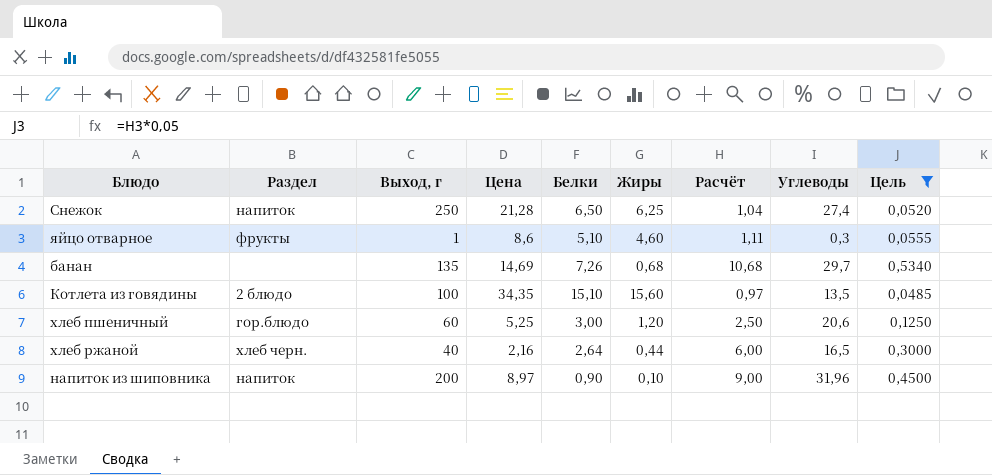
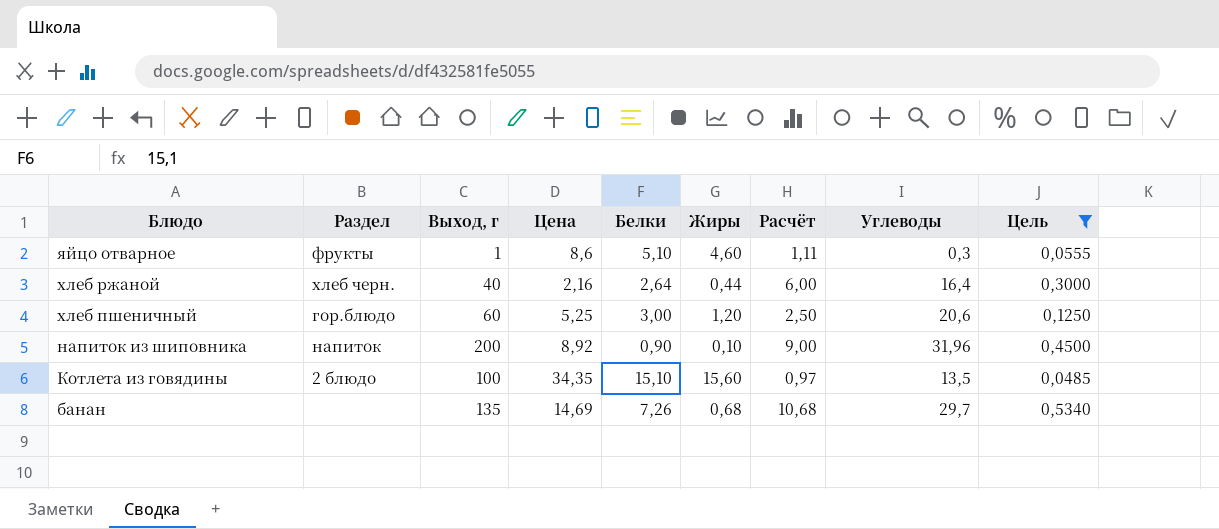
row order: none -> Блюдо descending
row Снежок: напиток | 250 | 21,28 | 6,50 | 6,25 | 1,04 | 27,4 | 0,0520 -> none
хлеб ржаной | Углеводы: 16,5 -> 16,4
напиток из шиповника | Цена: 8,97 -> 8,92

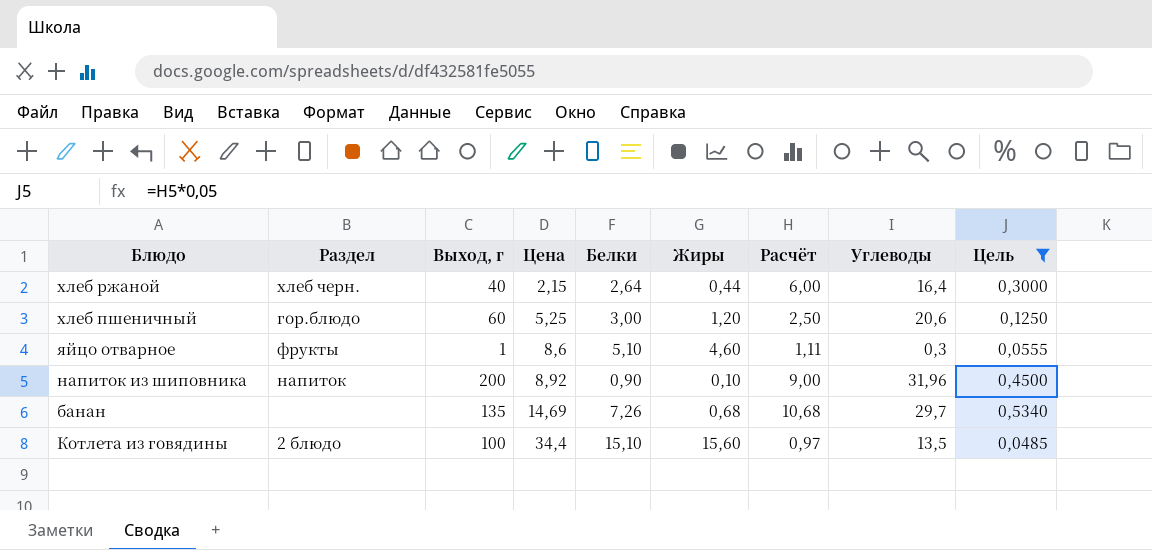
row order: Блюдо descending -> Цена ascending
хлеб ржаной | Цена: 2,16 -> 2,15
Котлета из говядины | Цена: 34,35 -> 34,4

